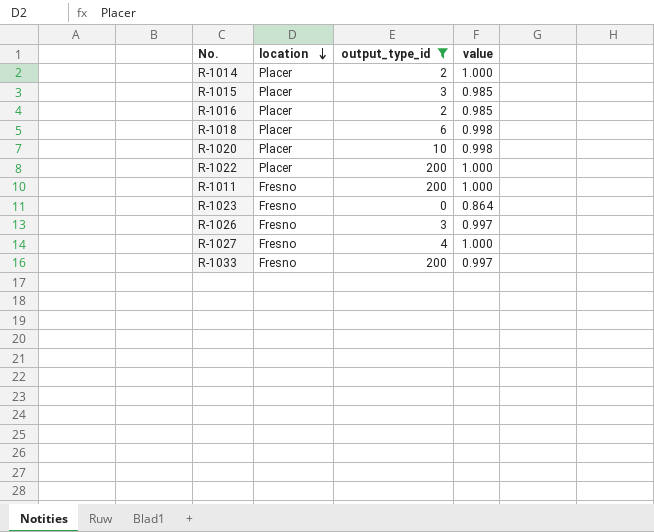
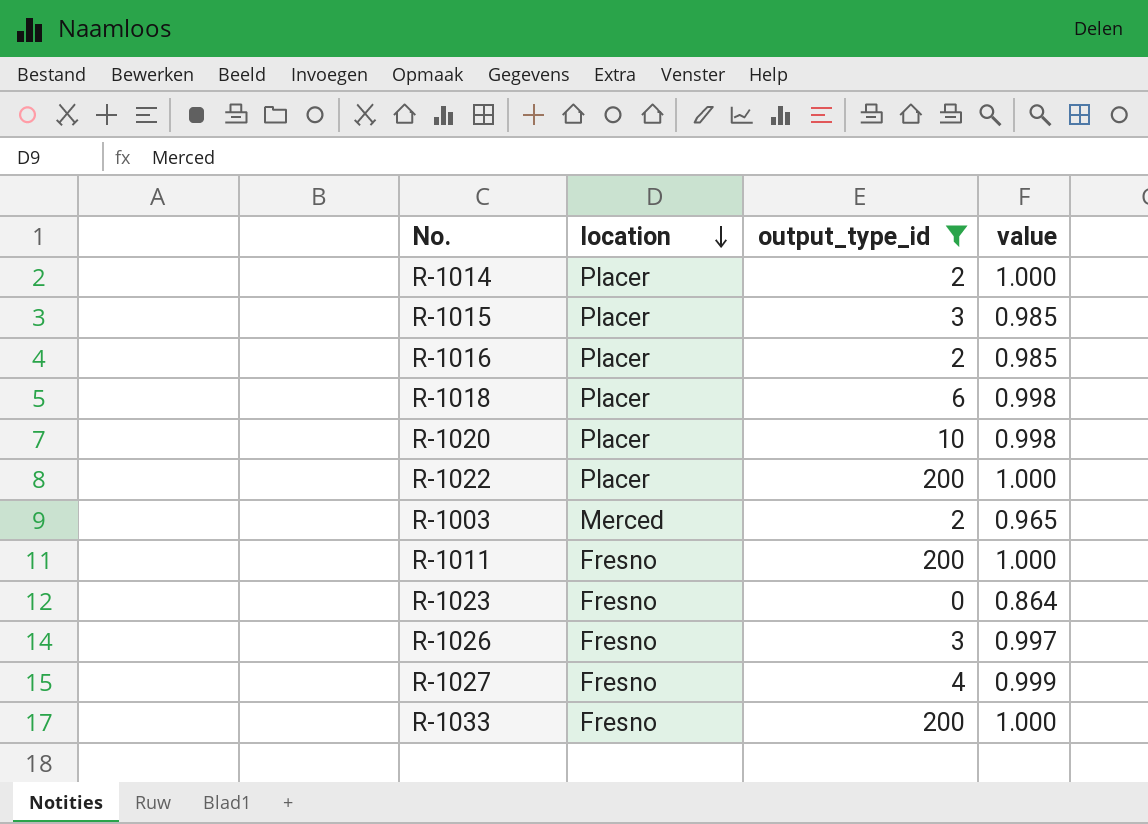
row R-1003: none -> Merced | 2 | 0.965
R-1027 | value: 1.000 -> 0.999
R-1033 | value: 0.997 -> 1.000

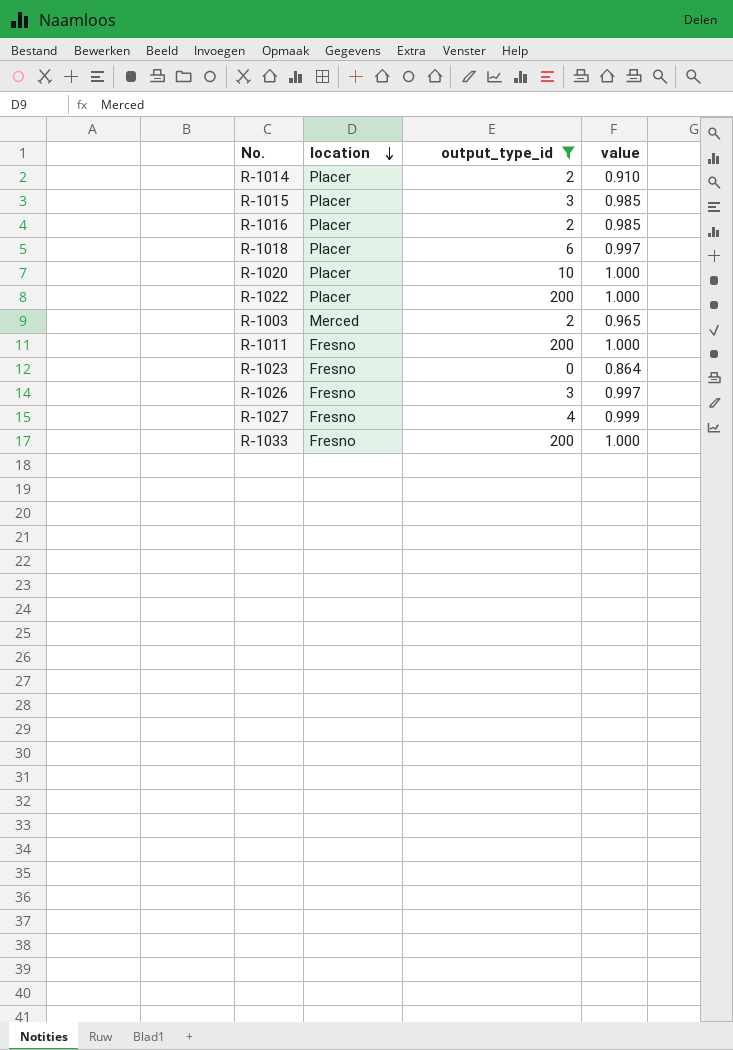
R-1014 | value: 1.000 -> 0.910
R-1018 | value: 0.998 -> 0.997
R-1020 | value: 0.998 -> 1.000

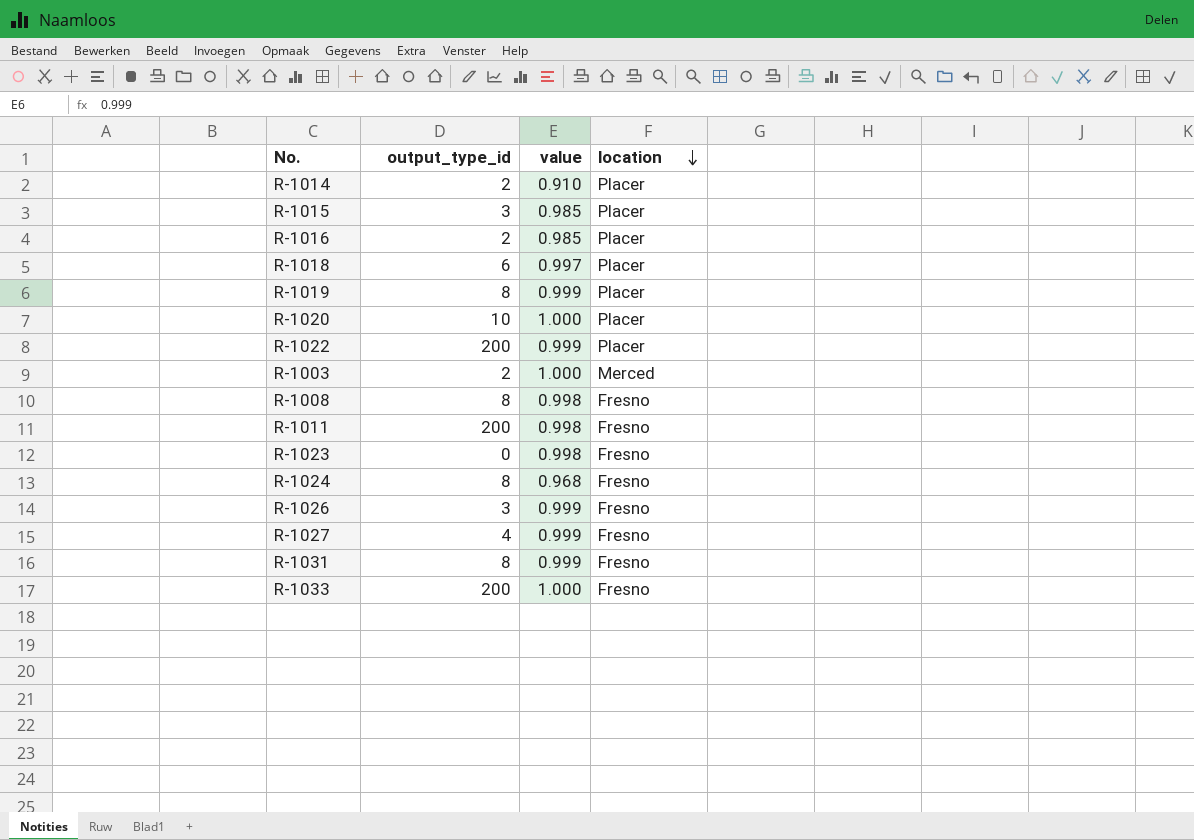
filter: output_type_id != 8 -> none
column location | position: 2 -> 4
R-1022 | value: 1.000 -> 0.999
R-1003 | value: 0.965 -> 1.000
R-1011 | value: 1.000 -> 0.998
R-1023 | value: 0.864 -> 0.998
R-1026 | value: 0.997 -> 0.999

